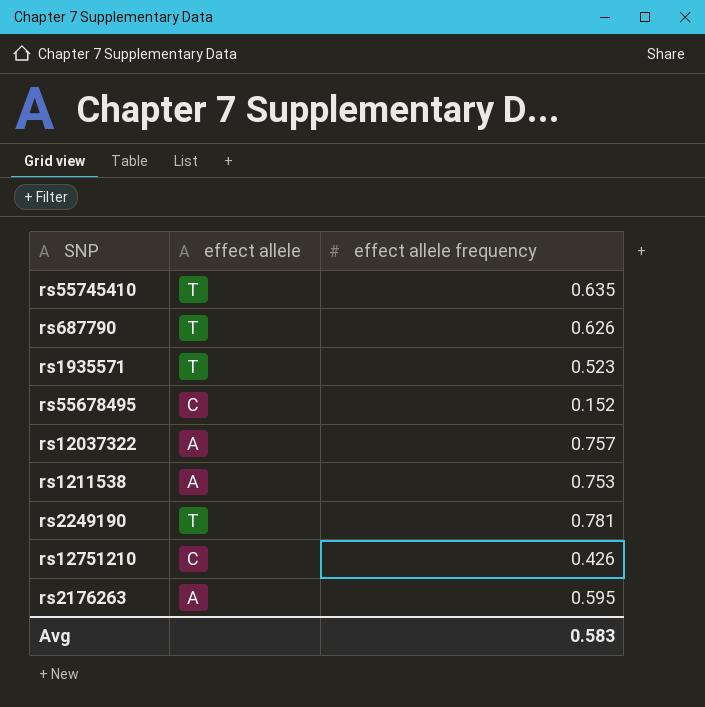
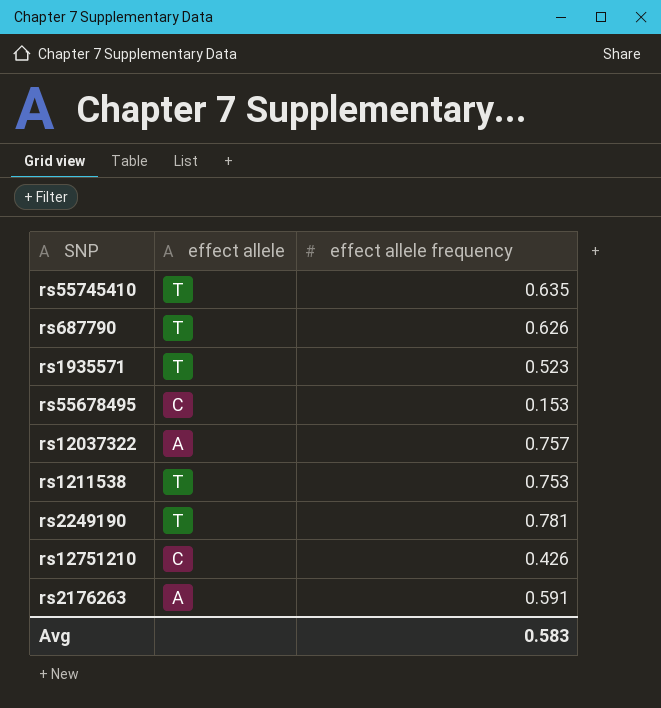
rs55678495 | effect allele frequency: 0.152 -> 0.153
rs1211538 | effect allele: A -> T
rs2176263 | effect allele frequency: 0.595 -> 0.591

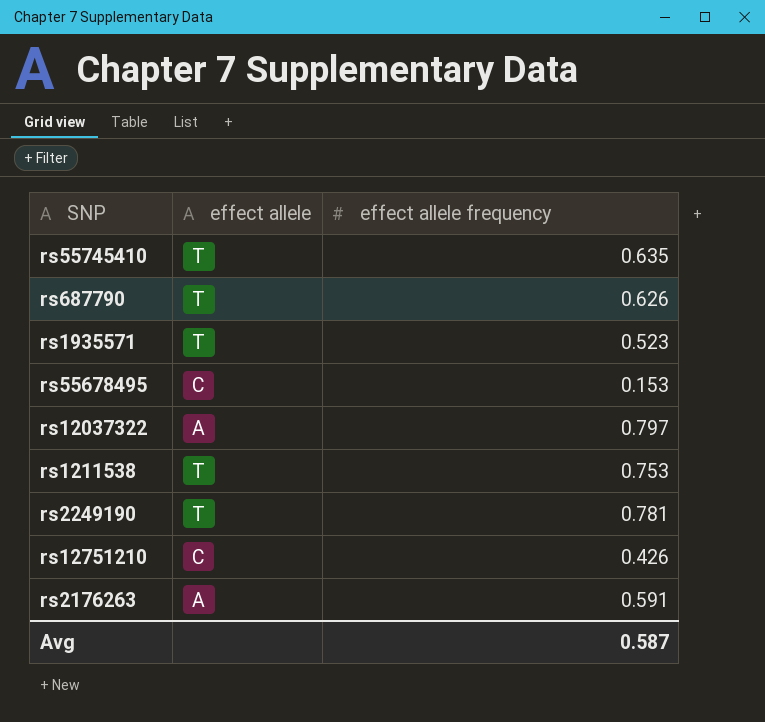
rs12037322 | effect allele frequency: 0.757 -> 0.797
Avg | effect allele frequency: 0.583 -> 0.587

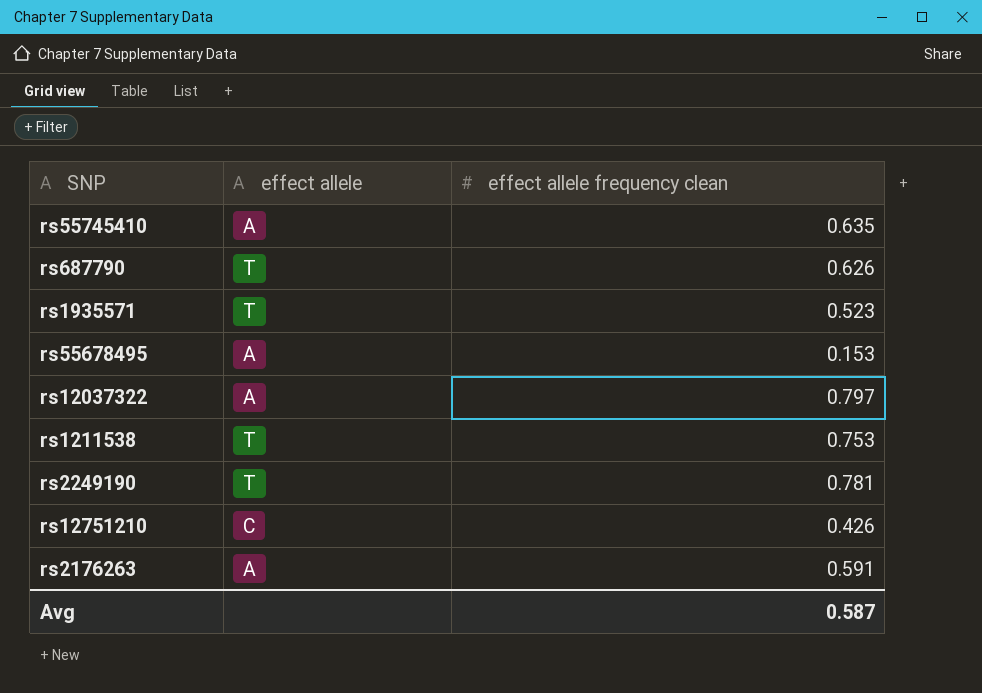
column name: effect allele frequency -> effect allele frequency clean
rs55745410 | effect allele: T -> A
rs55678495 | effect allele: C -> A

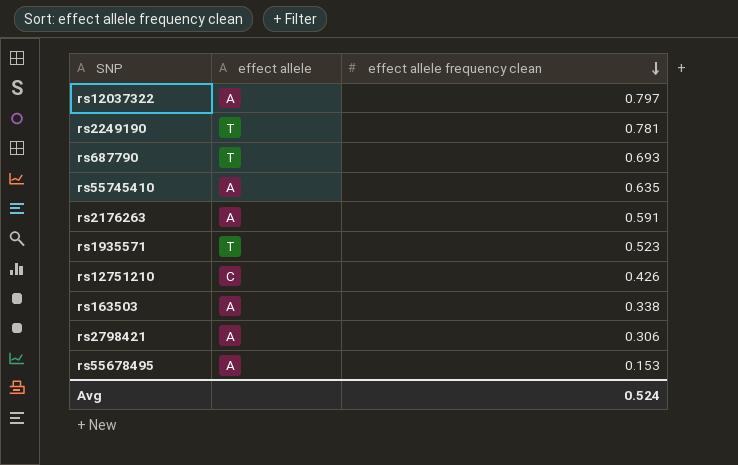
row order: none -> effect allele frequency clean descending
row rs1211538: T | 0.753 -> none
rs687790 | effect allele frequency clean: 0.626 -> 0.693
row rs163503: none -> A | 0.338
row rs2798421: none -> A | 0.306
Avg | effect allele frequency clean: 0.587 -> 0.524

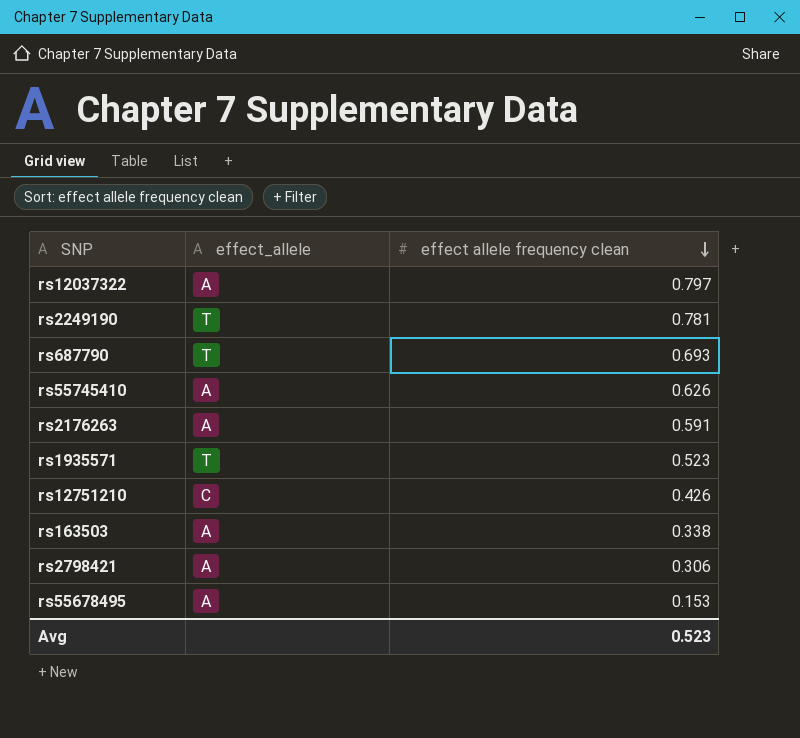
column name: effect allele -> effect_allele
rs55745410 | effect allele frequency clean: 0.635 -> 0.626
Avg | effect allele frequency clean: 0.524 -> 0.523

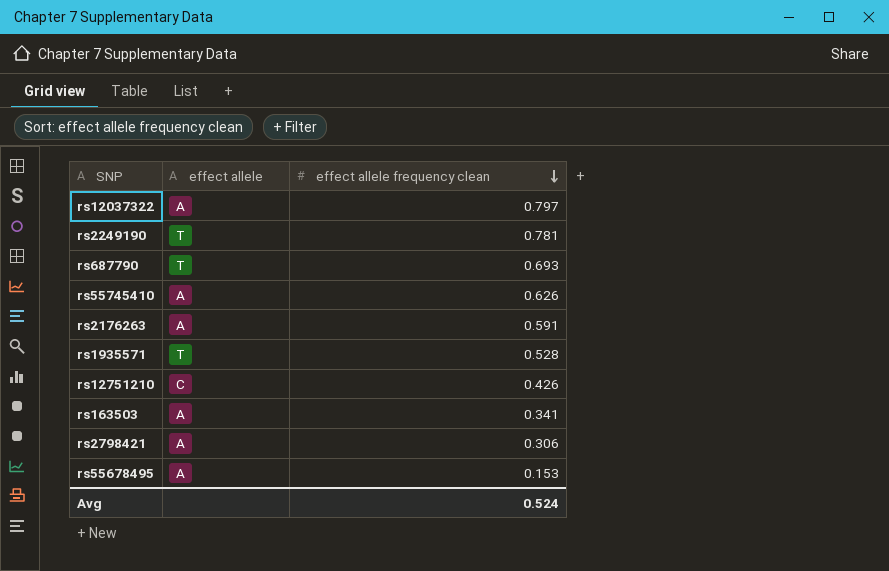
column name: effect_allele -> effect allele
rs1935571 | effect allele frequency clean: 0.523 -> 0.528
rs163503 | effect allele frequency clean: 0.338 -> 0.341
Avg | effect allele frequency clean: 0.523 -> 0.524

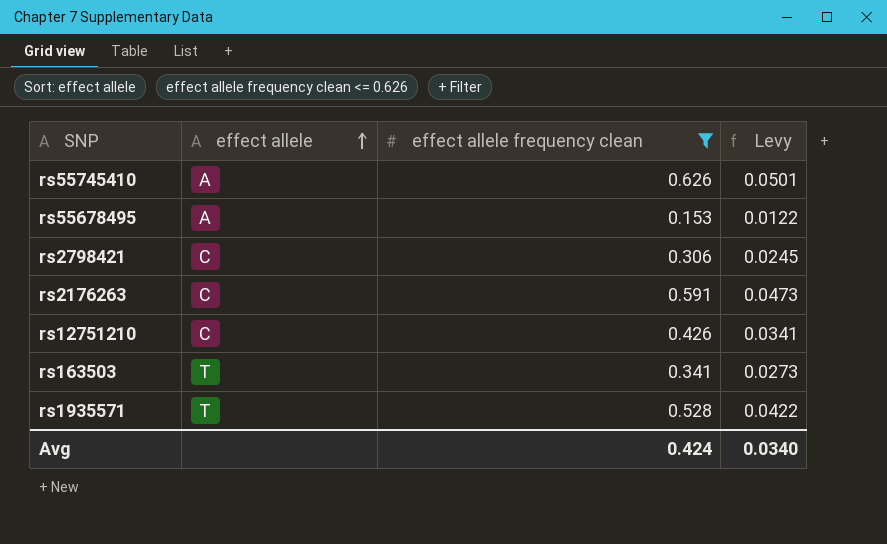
filter: none -> effect allele frequency clean <= 0.626
row order: effect allele frequency clean descending -> effect allele ascending
column Levy | formula: none -> [effect allele frequency clean] * 0.08
rs2798421 | effect allele: A -> C
rs2176263 | effect allele: A -> C
rs163503 | effect allele: A -> T
Avg | effect allele frequency clean: 0.524 -> 0.424

